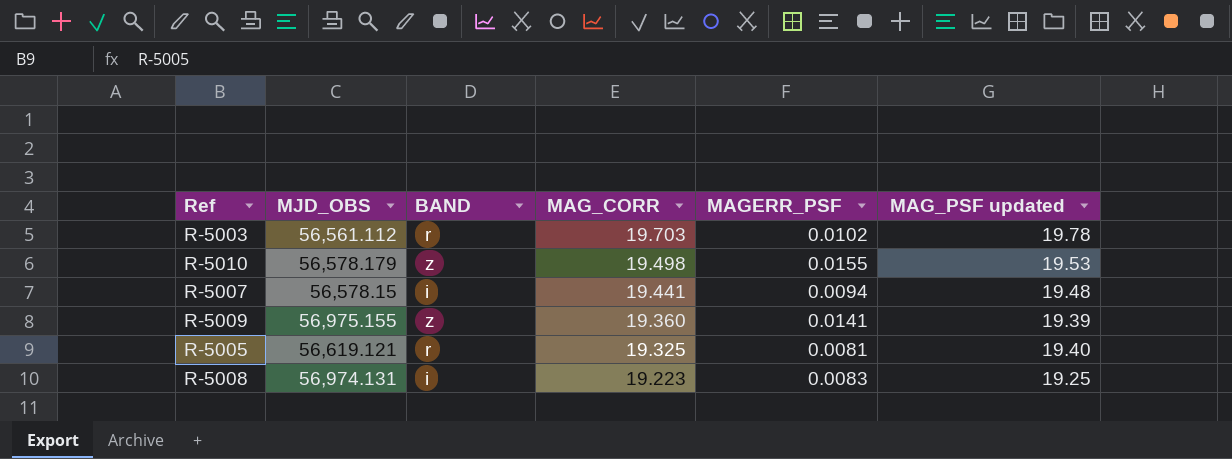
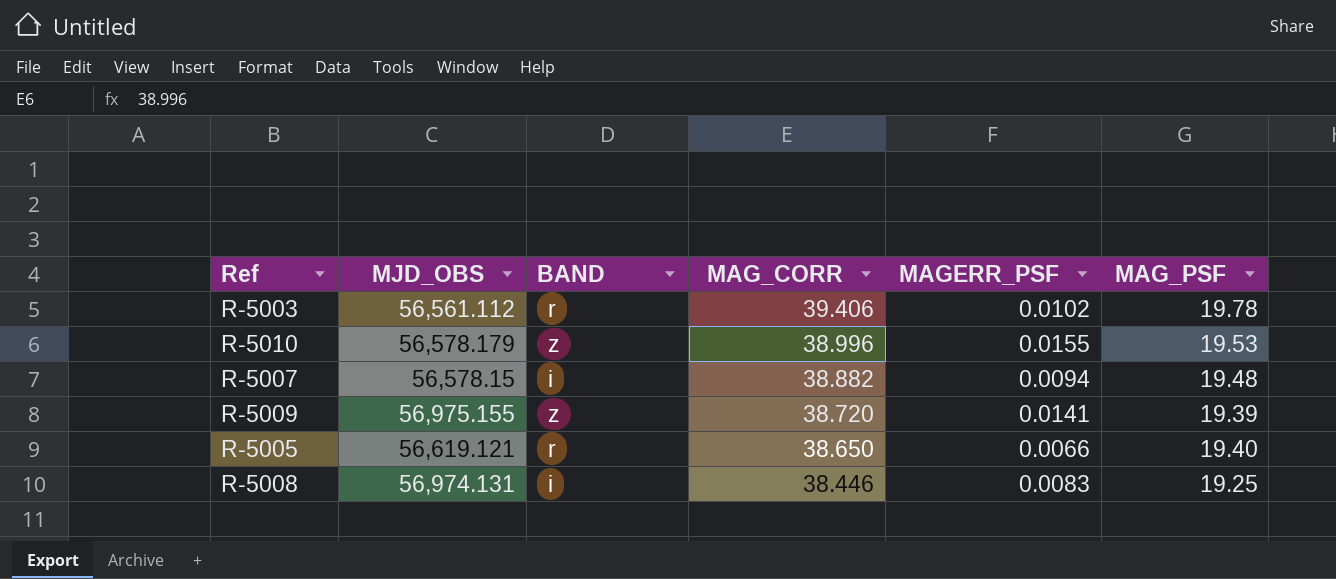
column name: MAG_PSF updated -> MAG_PSF
R-5003 | MAG_CORR: 19.703 -> 39.406
R-5010 | MAG_CORR: 19.498 -> 38.996
R-5007 | MAG_CORR: 19.441 -> 38.882
R-5009 | MAG_CORR: 19.360 -> 38.720
R-5005 | MAG_CORR: 19.325 -> 38.650
R-5005 | MAGERR_PSF: 0.0081 -> 0.0066
R-5008 | MAG_CORR: 19.223 -> 38.446

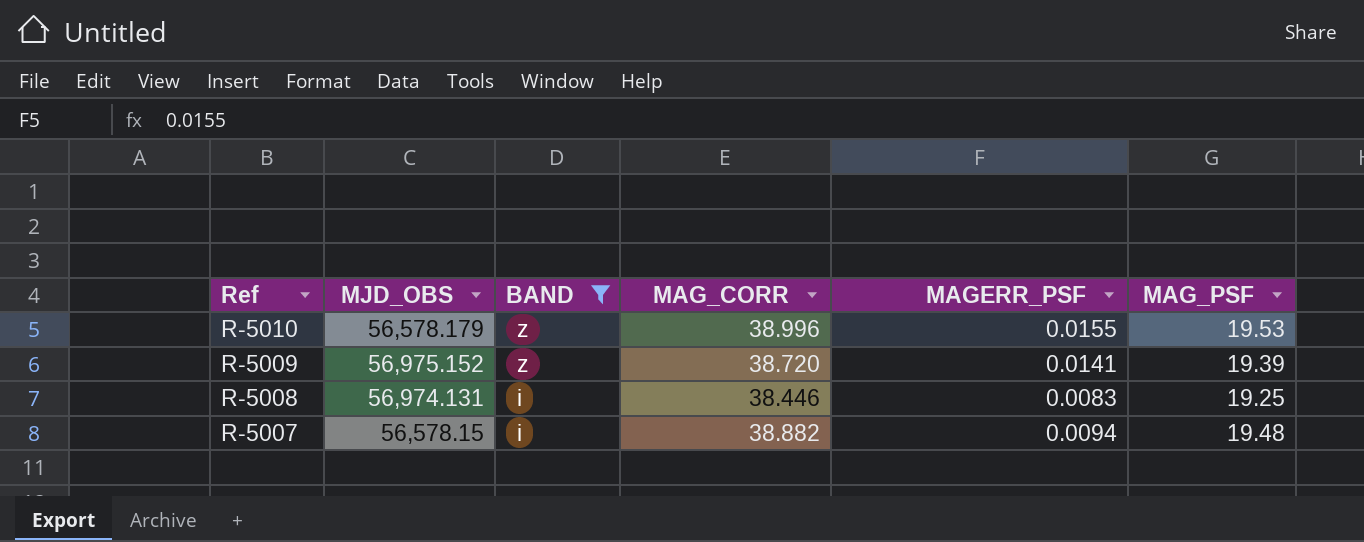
filter: none -> BAND != r
row order: MAG_CORR descending -> Ref descending
R-5009 | MJD_OBS: 56,975.155 -> 56,975.152

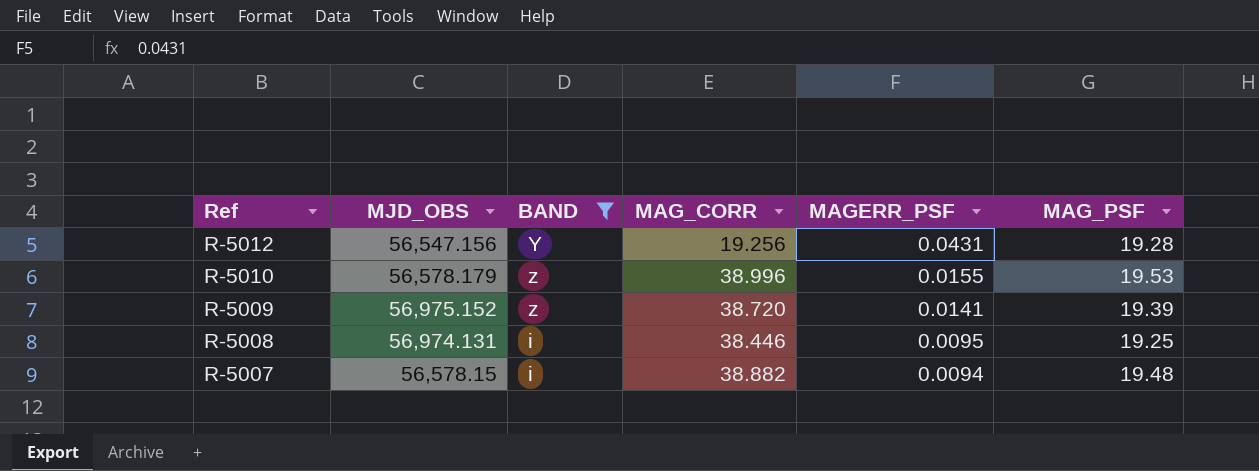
row R-5012: none -> 56,547.156 | Y | 19.256 | 0.0431 | 19.28
R-5008 | MAGERR_PSF: 0.0083 -> 0.0095

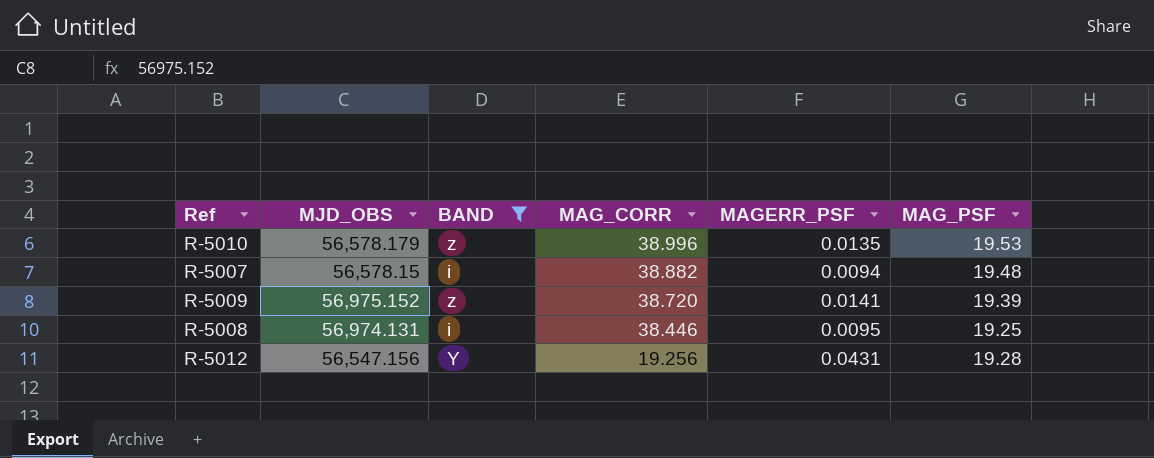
row order: Ref descending -> MAG_CORR descending
R-5010 | MAGERR_PSF: 0.0155 -> 0.0135

